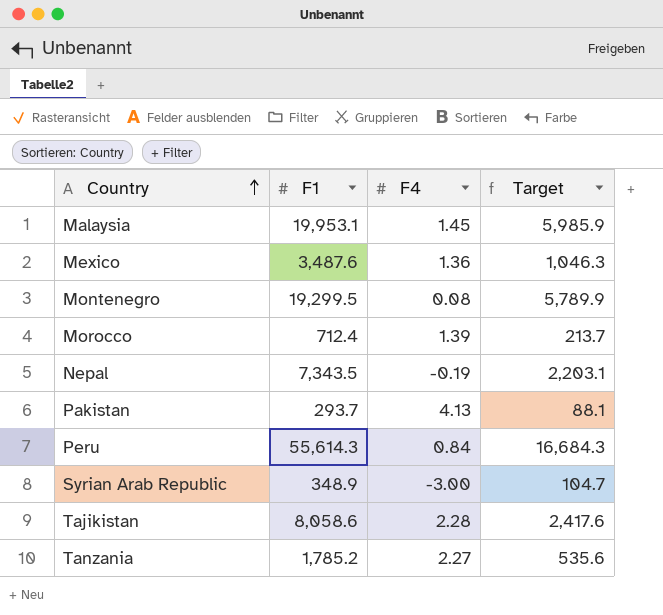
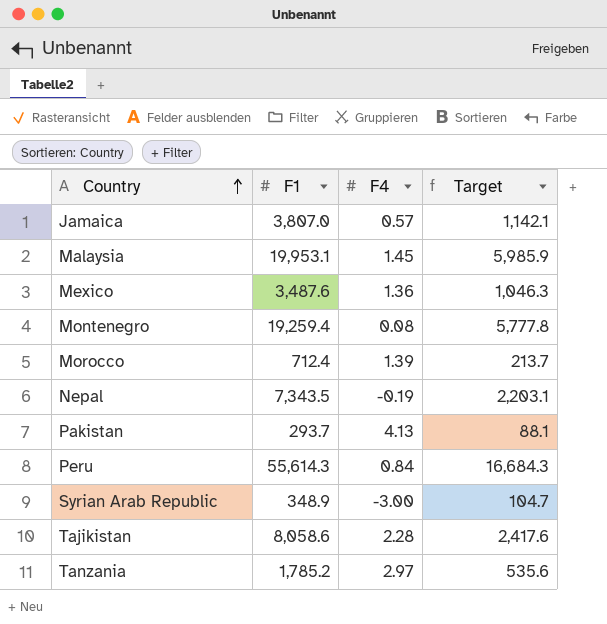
row Jamaica: none -> 3,807.0 | 0.57 | 1,142.1
Montenegro | F1: 19,299.5 -> 19,259.4
Montenegro | Target: 5,789.9 -> 5,777.8
Tanzania | F4: 2.27 -> 2.97

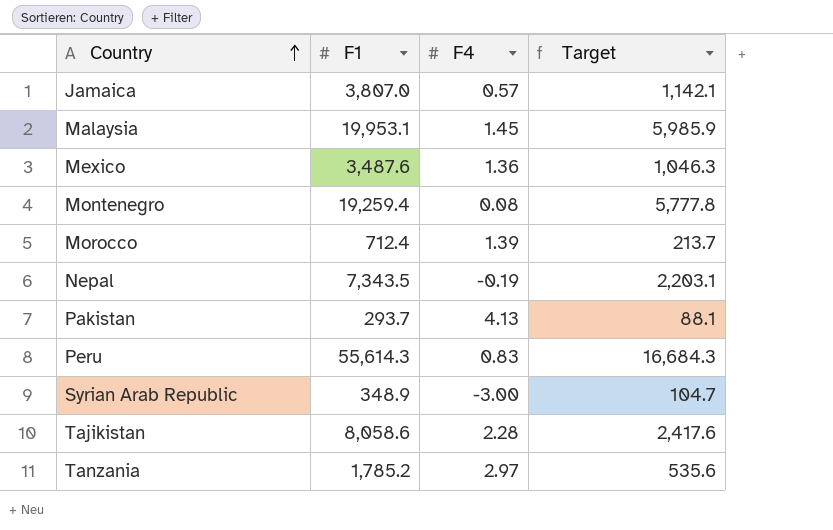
Peru | F4: 0.84 -> 0.83

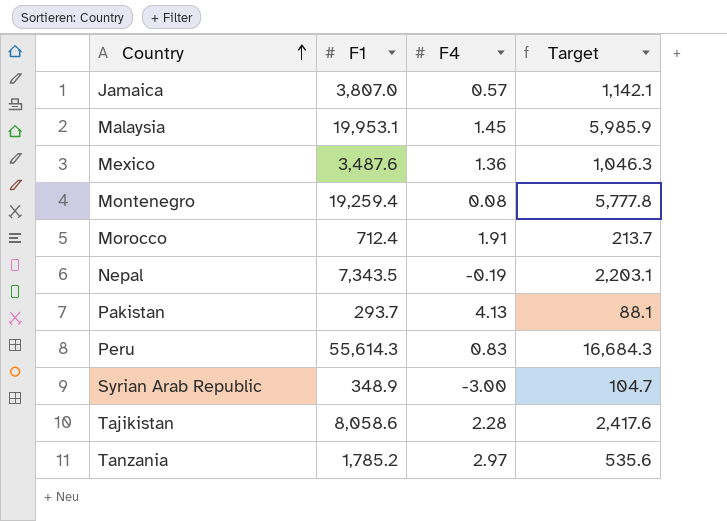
Morocco | F4: 1.39 -> 1.91

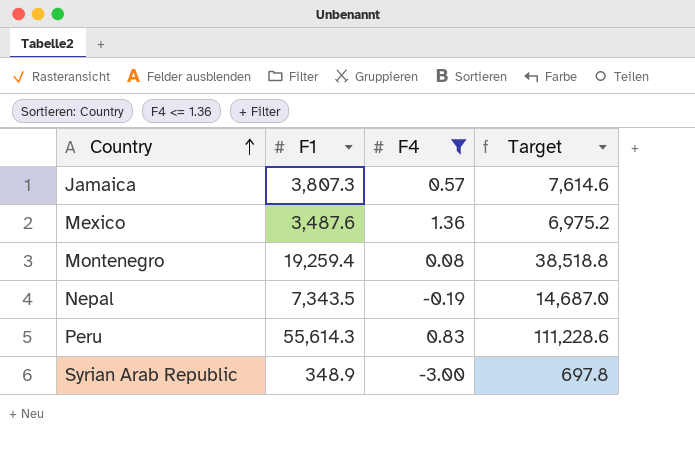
filter: none -> F4 <= 1.36
column Target | formula: [F1] * 0.3 -> [F1] * 2
Jamaica | F1: 3,807.0 -> 3,807.3

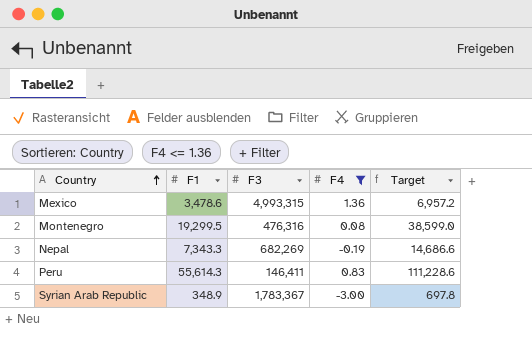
column F3 | position: none -> 3
row Jamaica: 3,807.3 | 0.57 | 7,614.6 -> none
Mexico | F1: 3,487.6 -> 3,478.6
Mexico | Target: 6,975.2 -> 6,957.2
Montenegro | F1: 19,259.4 -> 19,299.5
Montenegro | Target: 38,518.8 -> 38,599.0
Nepal | F1: 7,343.5 -> 7,343.3
Nepal | Target: 14,687.0 -> 14,686.6

